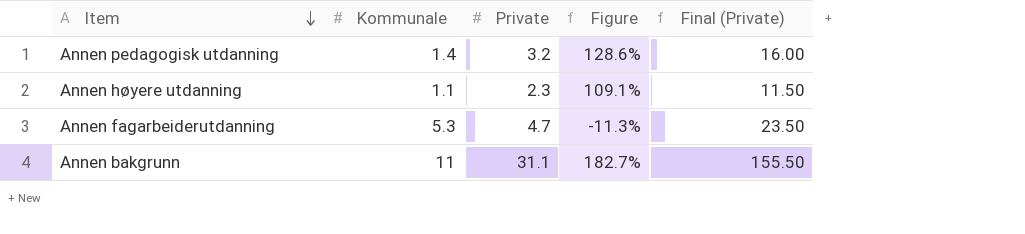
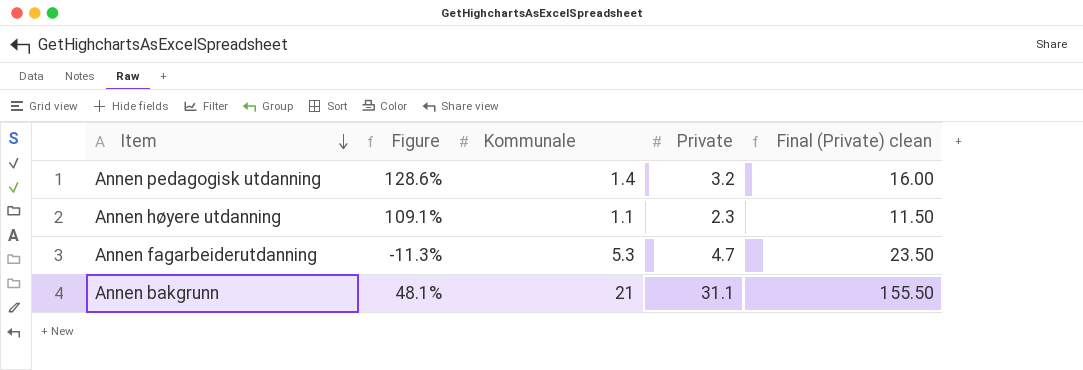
column Figure | position: 4 -> 2
column name: Final (Private) -> Final (Private) clean
Annen bakgrunn | Figure: 182.7% -> 48.1%
Annen bakgrunn | Kommunale: 11 -> 21

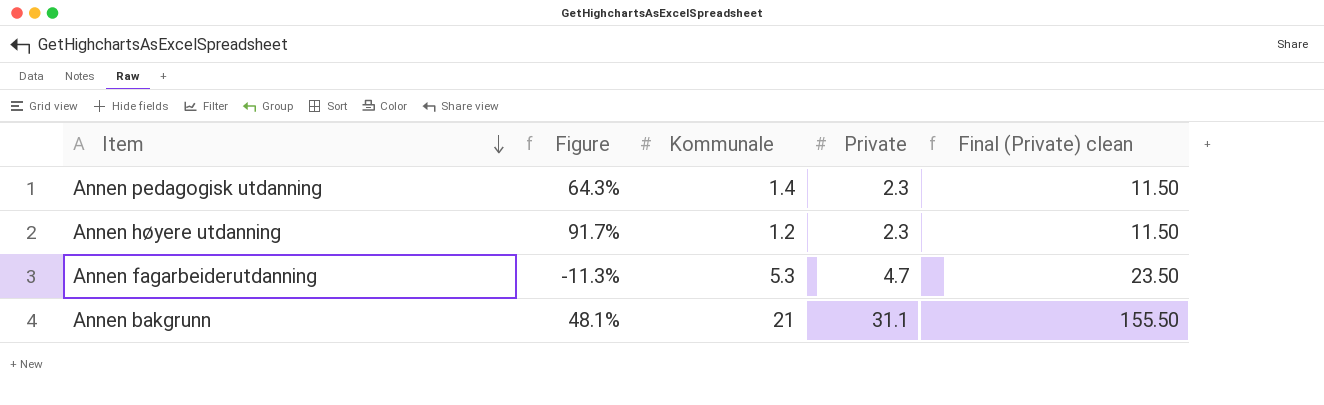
Annen pedagogisk utdanning | Figure: 128.6% -> 64.3%
Annen pedagogisk utdanning | Private: 3.2 -> 2.3
Annen pedagogisk utdanning | Final (Private) clean: 16.00 -> 11.50
Annen høyere utdanning | Figure: 109.1% -> 91.7%
Annen høyere utdanning | Kommunale: 1.1 -> 1.2

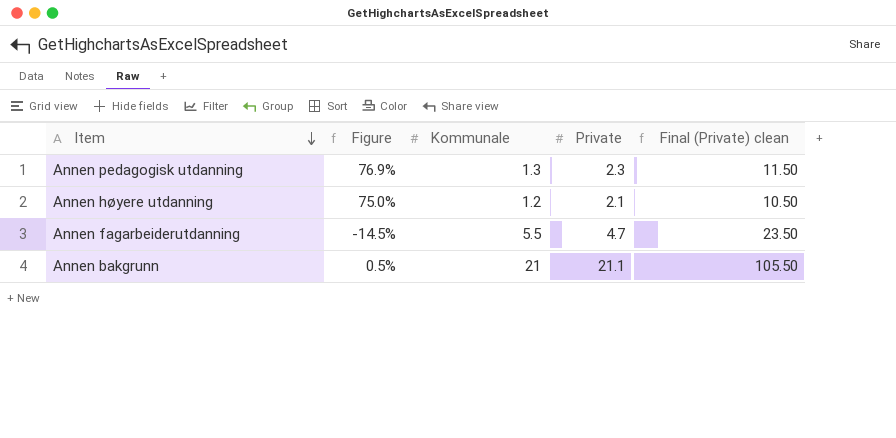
Annen pedagogisk utdanning | Figure: 64.3% -> 76.9%
Annen pedagogisk utdanning | Kommunale: 1.4 -> 1.3
Annen høyere utdanning | Figure: 91.7% -> 75.0%
Annen høyere utdanning | Private: 2.3 -> 2.1
Annen høyere utdanning | Final (Private) clean: 11.50 -> 10.50
Annen fagarbeiderutdanning | Figure: -11.3% -> -14.5%
Annen fagarbeiderutdanning | Kommunale: 5.3 -> 5.5
Annen bakgrunn | Figure: 48.1% -> 0.5%
Annen bakgrunn | Private: 31.1 -> 21.1
Annen bakgrunn | Final (Private) clean: 155.50 -> 105.50

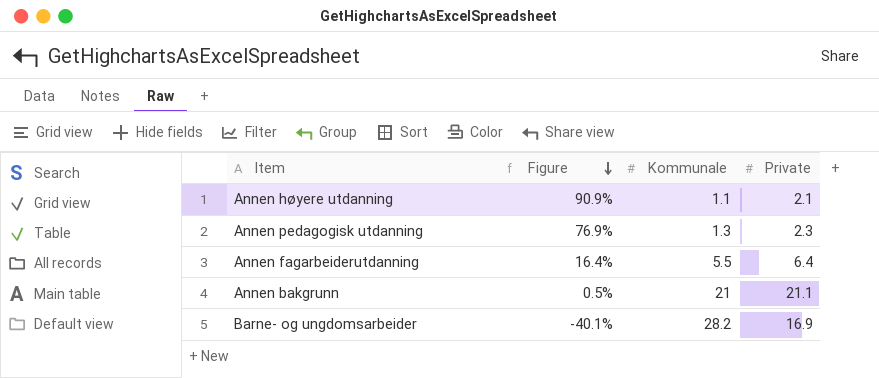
row order: Item descending -> Figure descending
column Final (Private) clean | formula: [Private] * 5 -> none
Annen høyere utdanning | Figure: 75.0% -> 90.9%
Annen høyere utdanning | Kommunale: 1.2 -> 1.1
Annen fagarbeiderutdanning | Figure: -14.5% -> 16.4%
Annen fagarbeiderutdanning | Private: 4.7 -> 6.4
row Barne- og ungdomsarbeider: none -> -40.1% | 28.2 | 16.9

